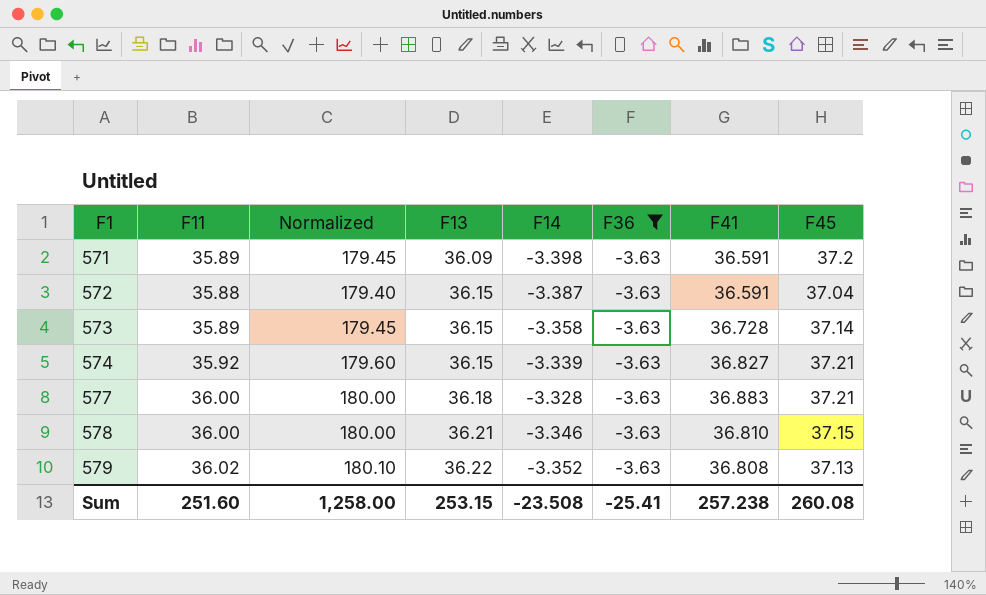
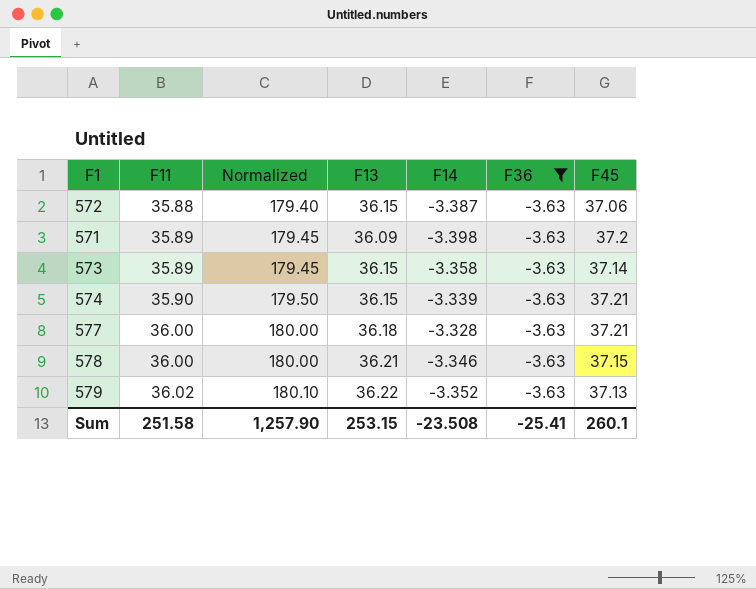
row order: F1 ascending -> F11 ascending
column F41 | position: 7 -> none
572 | F45: 37.04 -> 37.06
574 | F11: 35.92 -> 35.90
574 | Normalized: 179.60 -> 179.50
Sum | F11: 251.60 -> 251.58
Sum | Normalized: 1,258.00 -> 1,257.90
Sum | F45: 260.08 -> 260.1

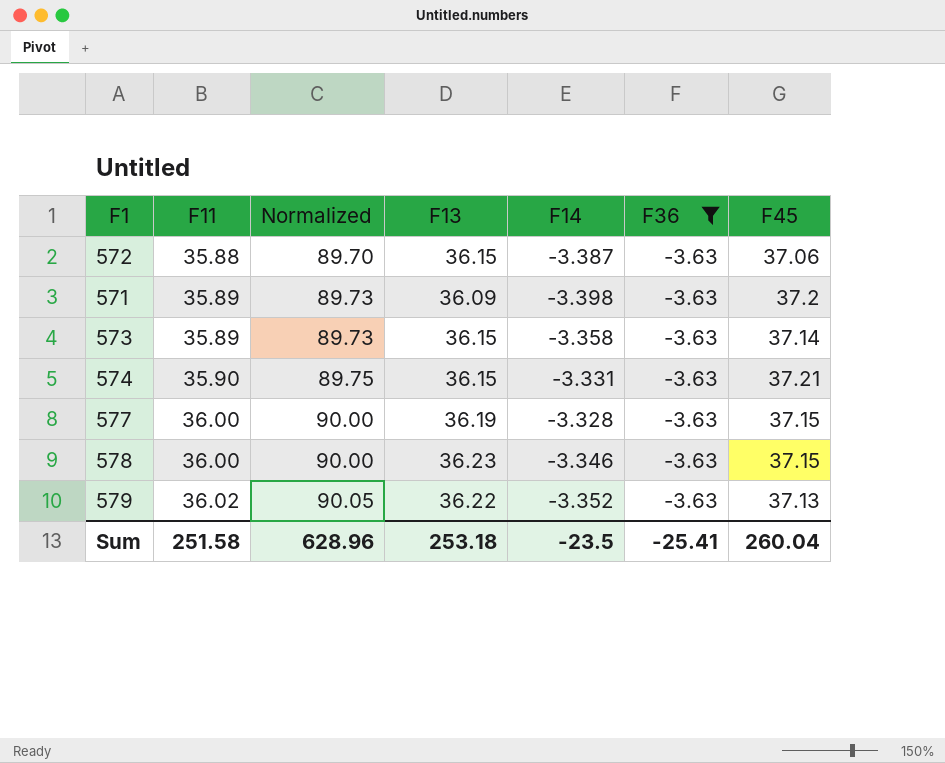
column Normalized | formula: [F11] * 5 -> [F11] * 2.5
574 | F14: -3.339 -> -3.331
577 | F13: 36.18 -> 36.19
577 | F45: 37.21 -> 37.15
578 | F13: 36.21 -> 36.23
Sum | Normalized: 1,257.90 -> 628.96
Sum | F13: 253.15 -> 253.18
Sum | F14: -23.508 -> -23.5
Sum | F45: 260.1 -> 260.04

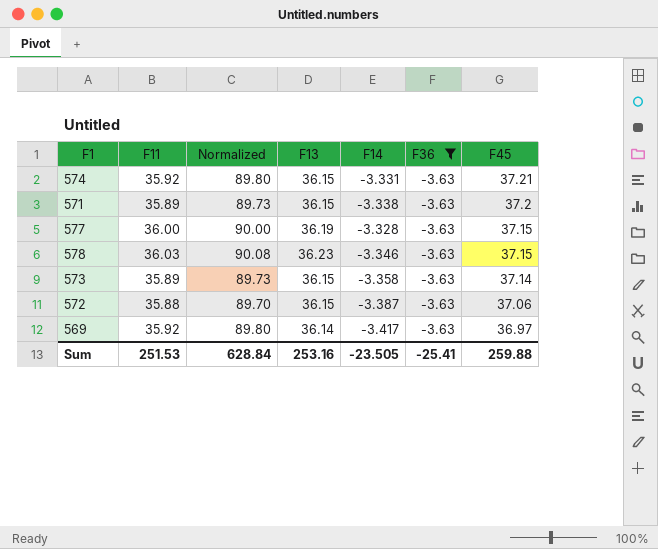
row order: F11 ascending -> F45 descending
row 579: 36.02 | 90.05 | 36.22 | -3.352 | -3.63 | 37.13 -> none
574 | F11: 35.90 -> 35.92
574 | Normalized: 89.75 -> 89.80
571 | F13: 36.09 -> 36.15
571 | F14: -3.398 -> -3.338
578 | F11: 36.00 -> 36.03
578 | Normalized: 90.00 -> 90.08
row 569: none -> 35.92 | 89.80 | 36.14 | -3.417 | -3.63 | 36.97
Sum | F11: 251.58 -> 251.53
Sum | Normalized: 628.96 -> 628.84
Sum | F13: 253.18 -> 253.16
Sum | F14: -23.5 -> -23.505
Sum | F45: 260.04 -> 259.88

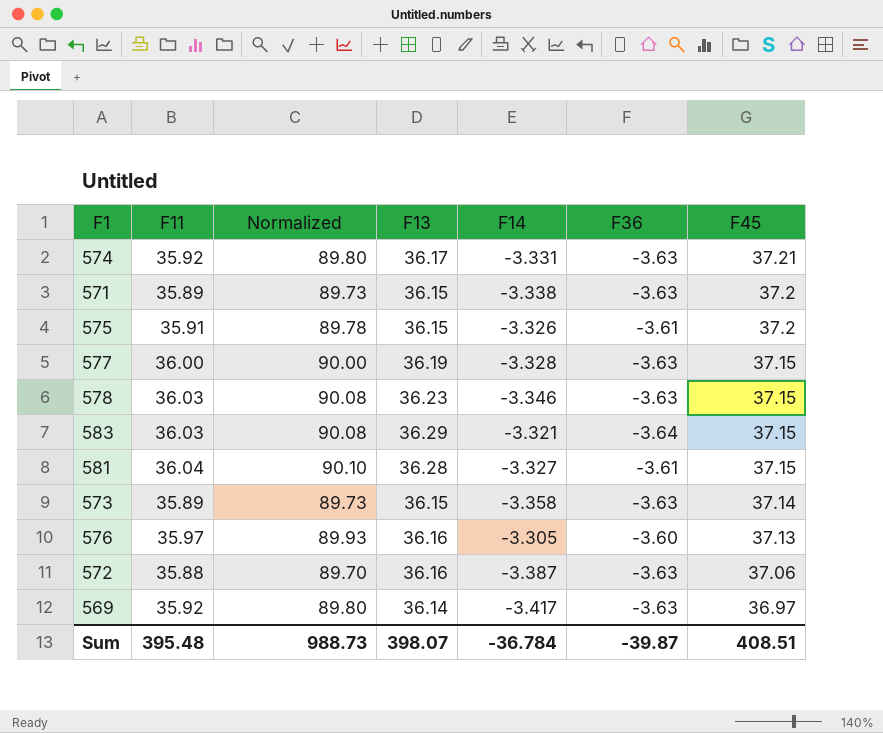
filter: F36 = -3.63 -> none
574 | F13: 36.15 -> 36.17
572 | F13: 36.15 -> 36.16
Sum | F11: 251.53 -> 395.48
Sum | Normalized: 628.84 -> 988.73
Sum | F13: 253.16 -> 398.07
Sum | F14: -23.505 -> -36.784
Sum | F36: -25.41 -> -39.87
Sum | F45: 259.88 -> 408.51

